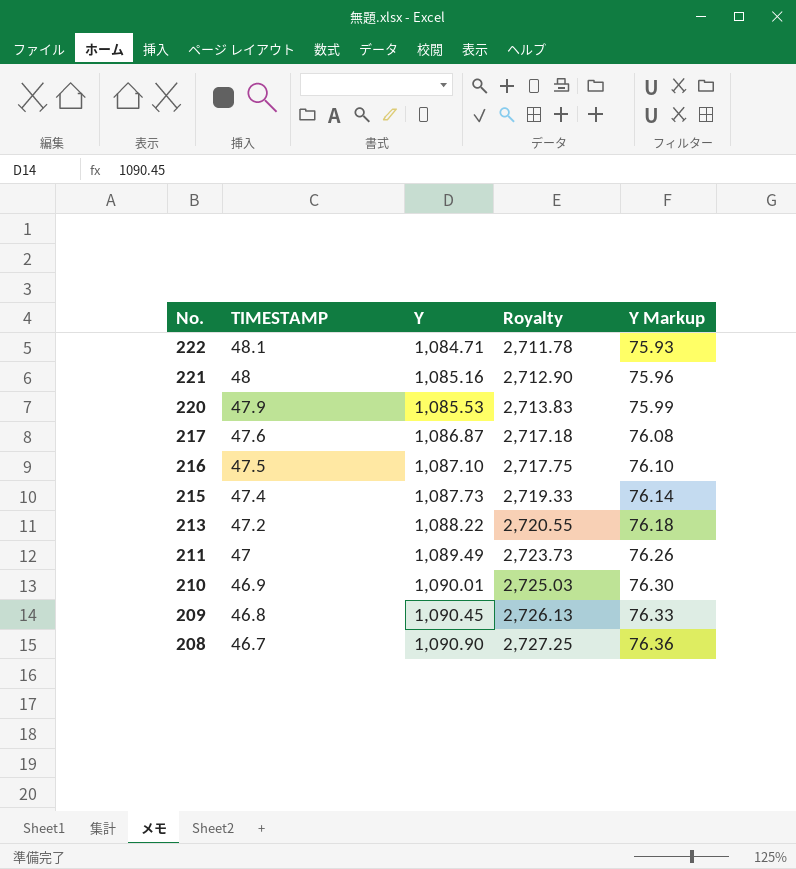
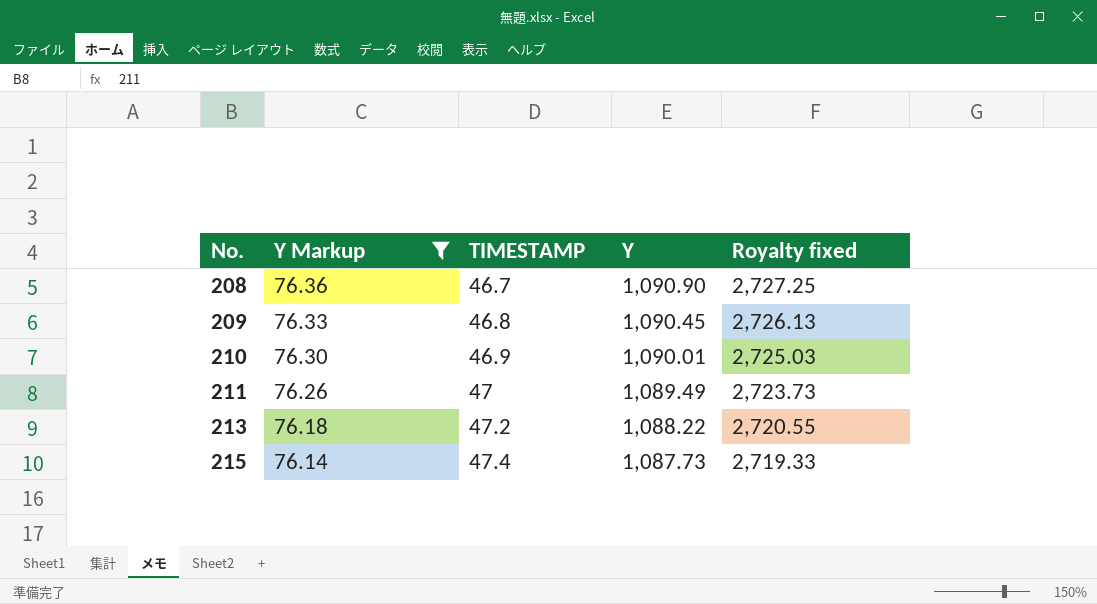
filter: none -> Y Markup >= 76.14
row order: No. descending -> No. ascending
column Y Markup | position: 5 -> 2
column name: Royalty -> Royalty fixed

